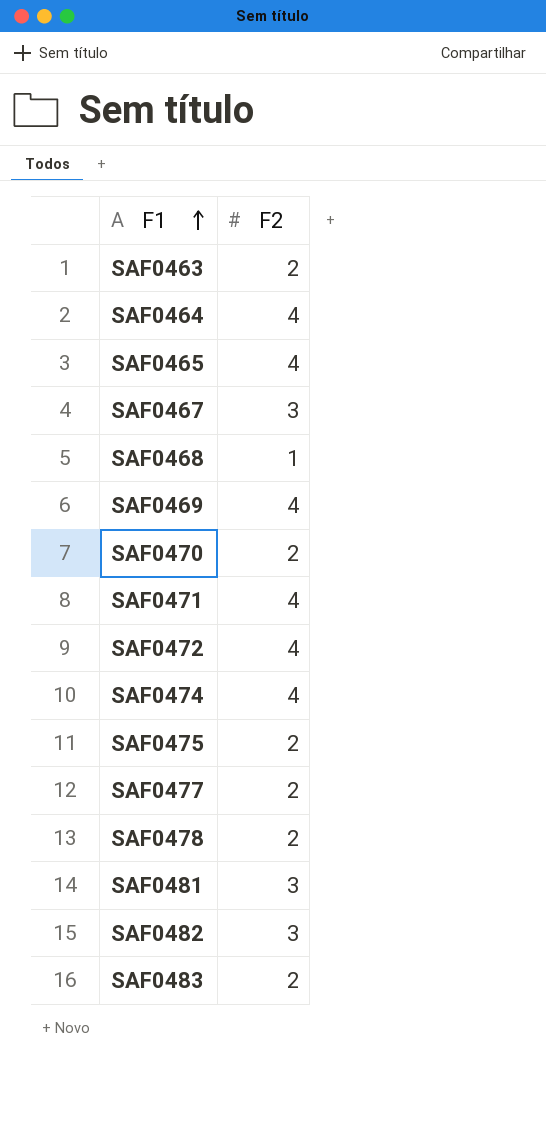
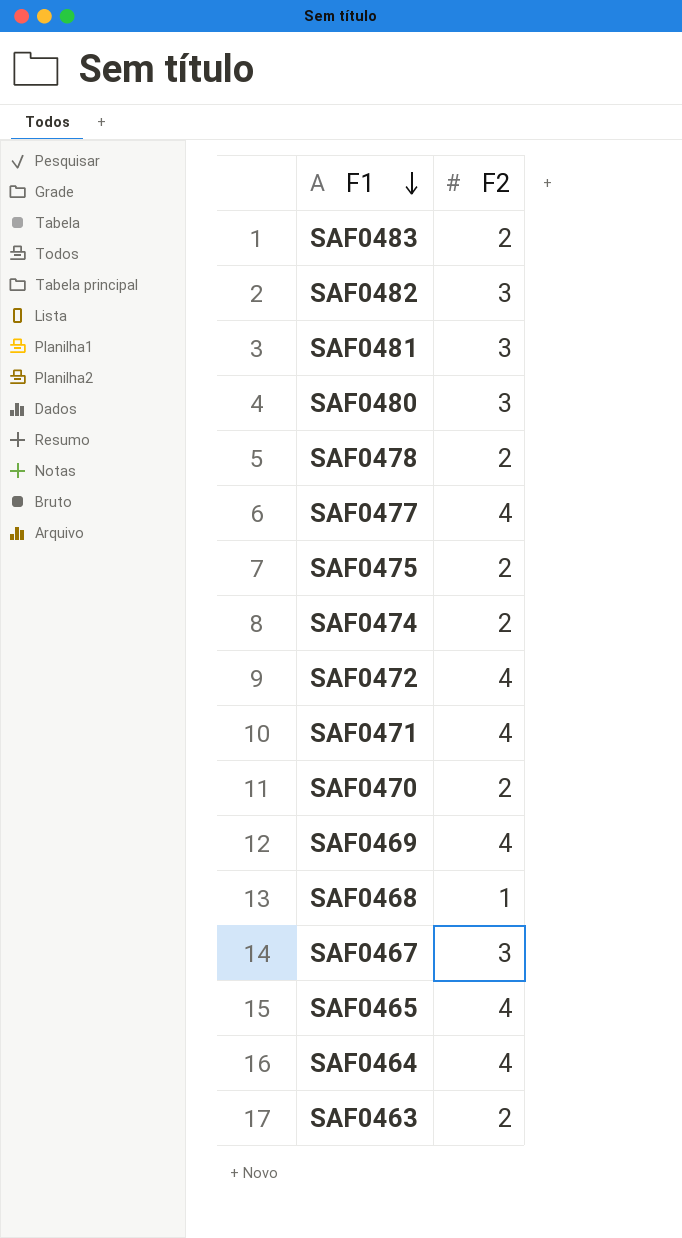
row order: F1 ascending -> F1 descending
row SAF0480: none -> 3
SAF0477 | F2: 2 -> 4
SAF0474 | F2: 4 -> 2

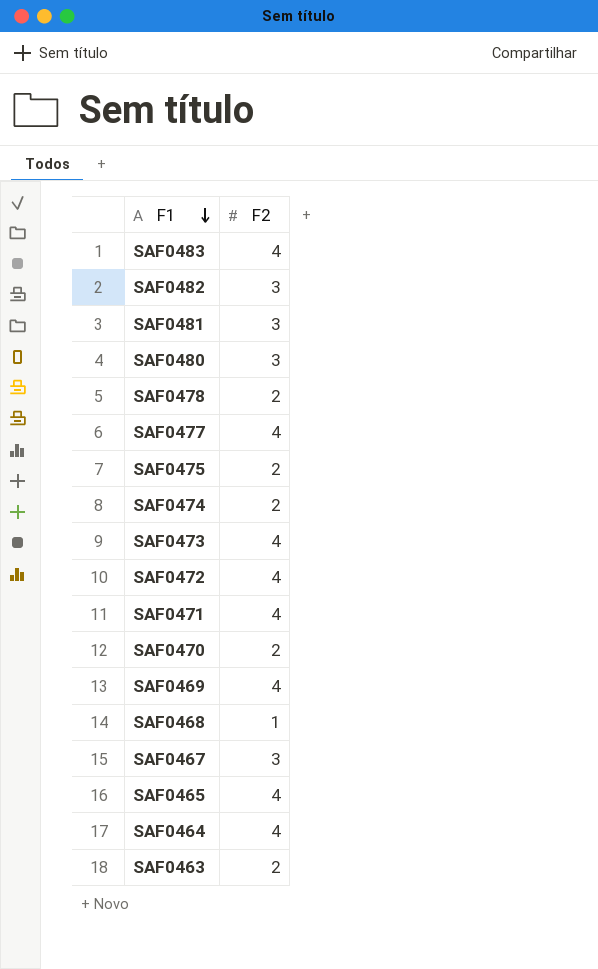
SAF0483 | F2: 2 -> 4
row SAF0473: none -> 4

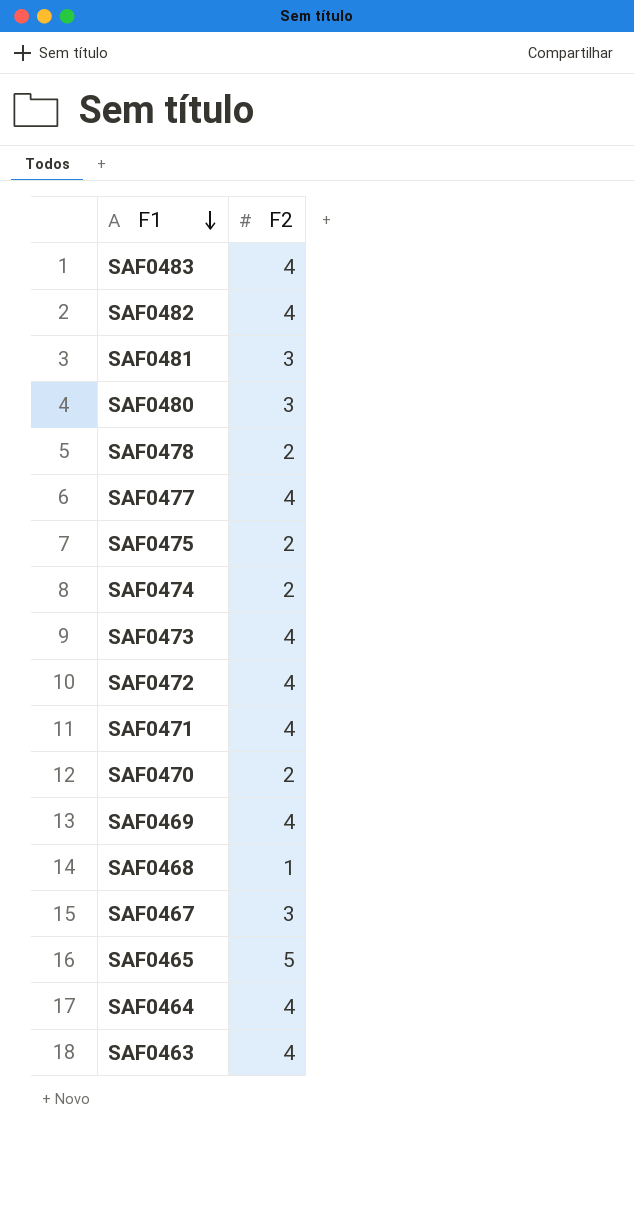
SAF0482 | F2: 3 -> 4
SAF0465 | F2: 4 -> 5
SAF0463 | F2: 2 -> 4

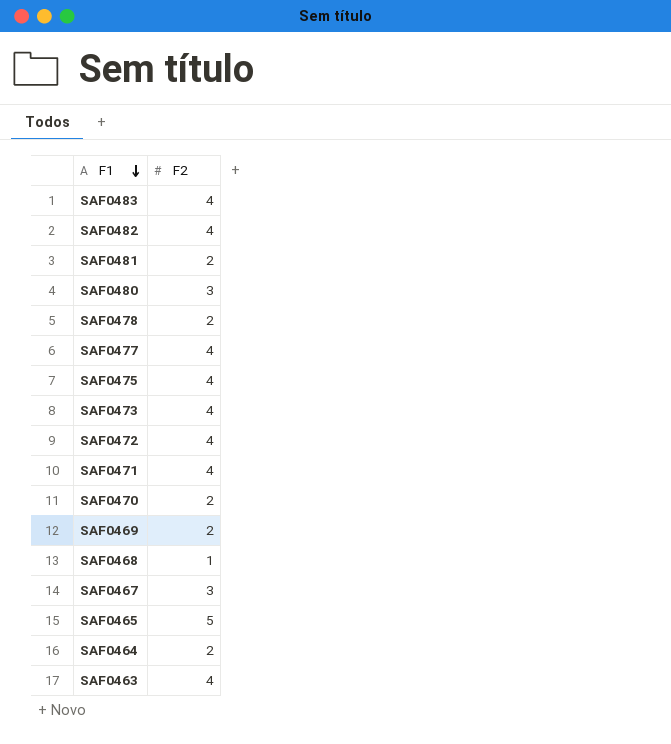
row SAF0474: 2 -> none
SAF0481 | F2: 3 -> 2
SAF0475 | F2: 2 -> 4
SAF0469 | F2: 4 -> 2
SAF0464 | F2: 4 -> 2

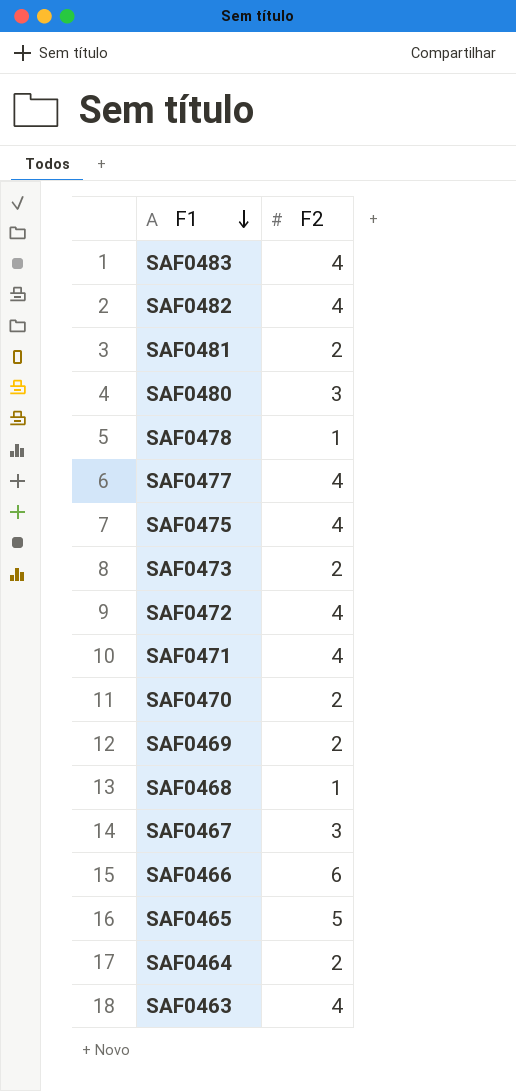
SAF0478 | F2: 2 -> 1
SAF0473 | F2: 4 -> 2
row SAF0466: none -> 6

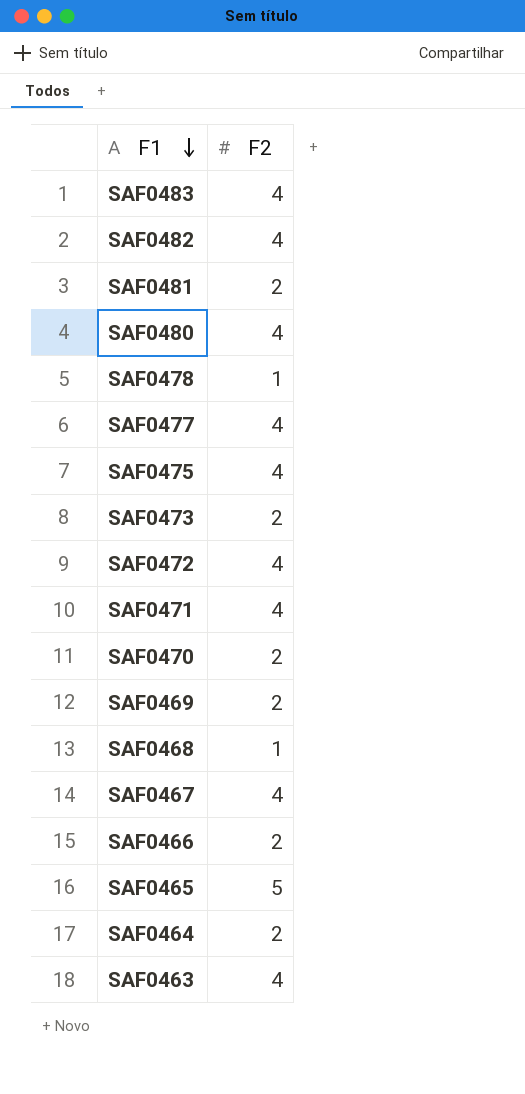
SAF0480 | F2: 3 -> 4
SAF0467 | F2: 3 -> 4
SAF0466 | F2: 6 -> 2

